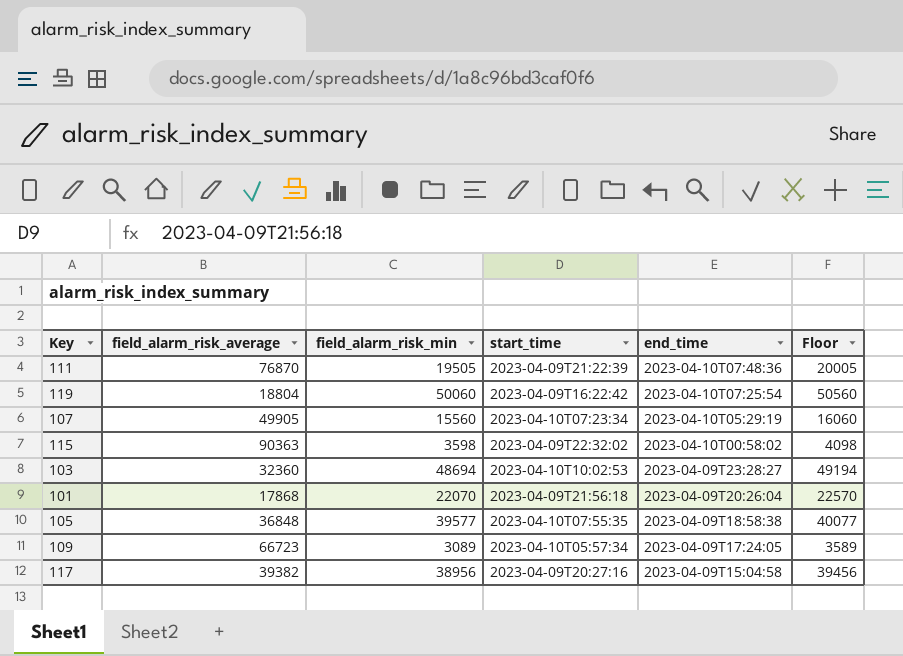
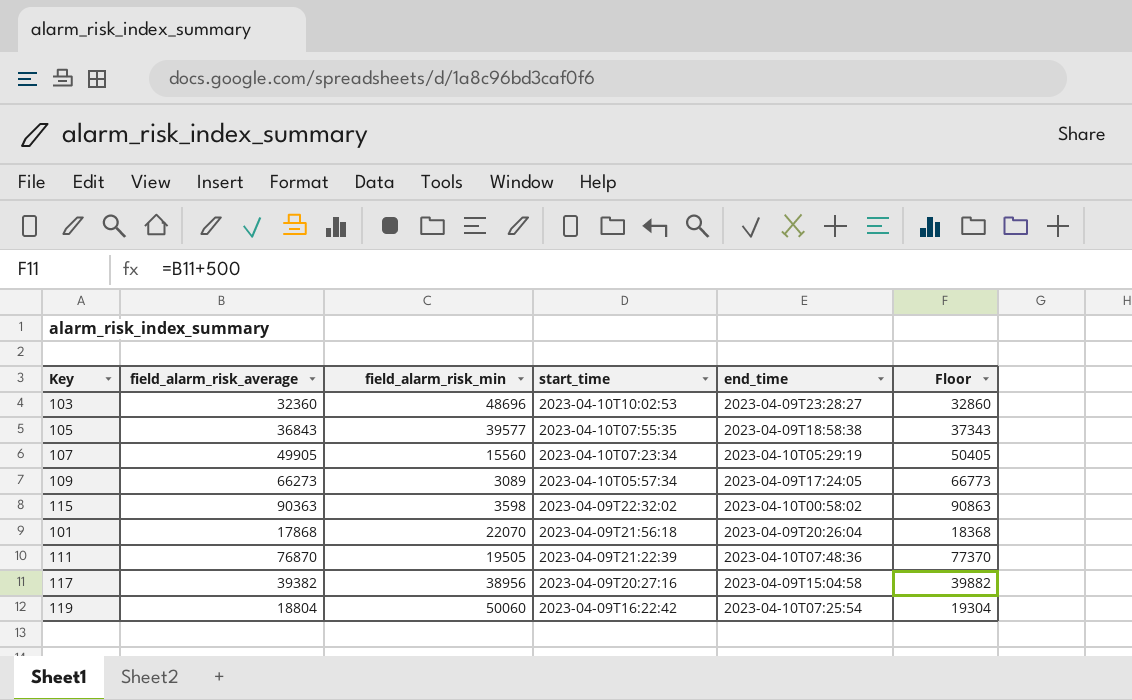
row order: end_time descending -> start_time descending
column Floor | formula: [field_alarm_risk_min] + 500 -> [field_alarm_risk_average] + 500
103 | field_alarm_risk_min: 48694 -> 48696
105 | field_alarm_risk_average: 36848 -> 36843
109 | field_alarm_risk_average: 66723 -> 66273

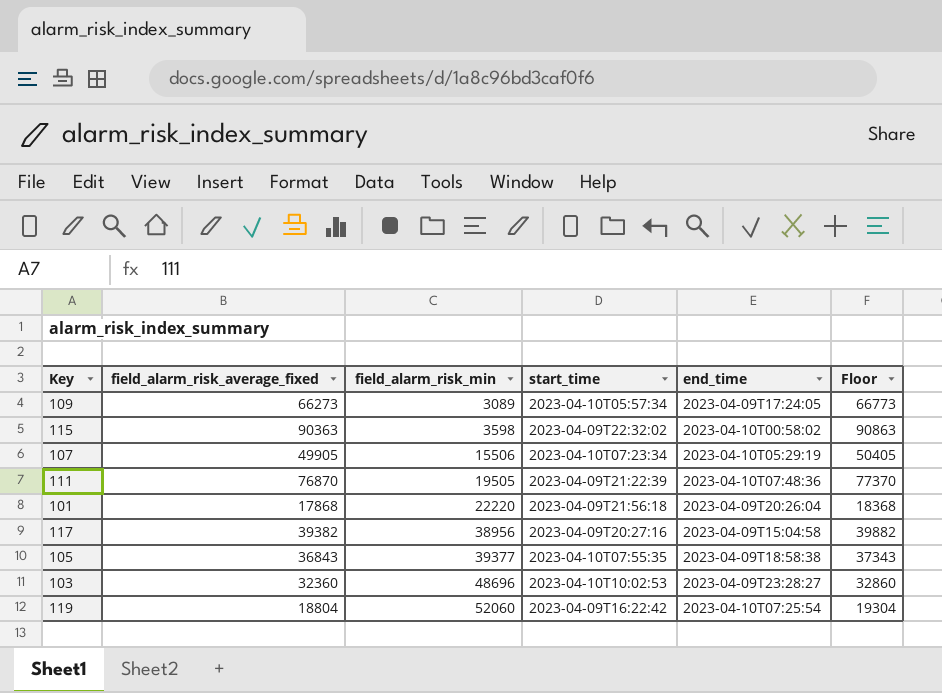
row order: start_time descending -> field_alarm_risk_min ascending
column name: field_alarm_risk_average -> field_alarm_risk_average_fixed
107 | field_alarm_risk_min: 15560 -> 15506
101 | field_alarm_risk_min: 22070 -> 22220
105 | field_alarm_risk_min: 39577 -> 39377
119 | field_alarm_risk_min: 50060 -> 52060

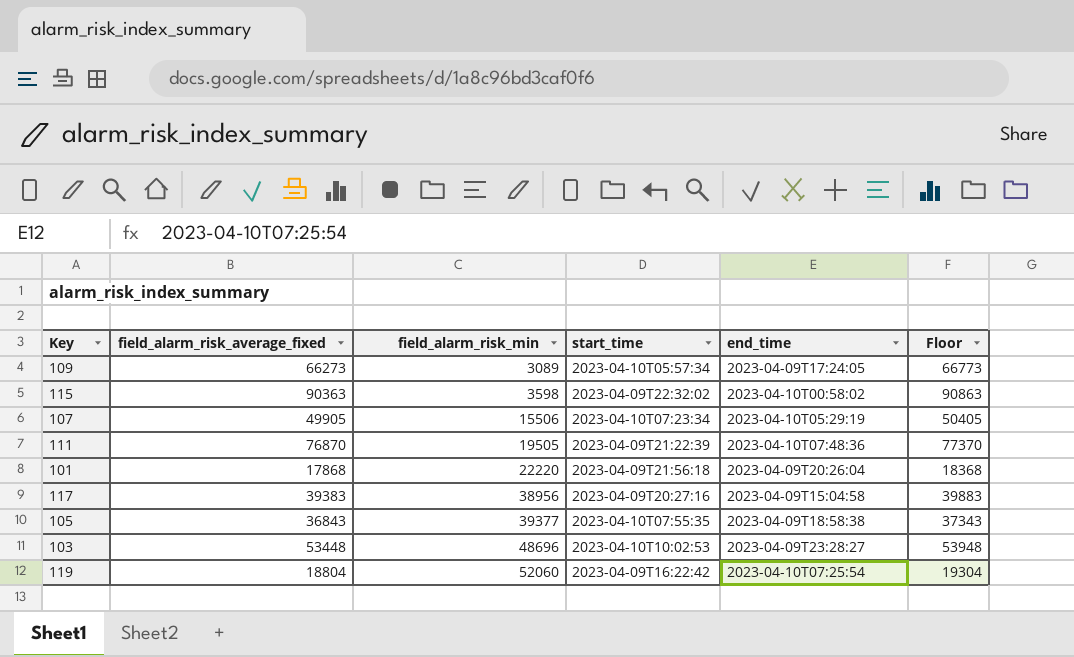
117 | field_alarm_risk_average_fixed: 39382 -> 39383
117 | Floor: 39882 -> 39883
103 | field_alarm_risk_average_fixed: 32360 -> 53448
103 | Floor: 32860 -> 53948

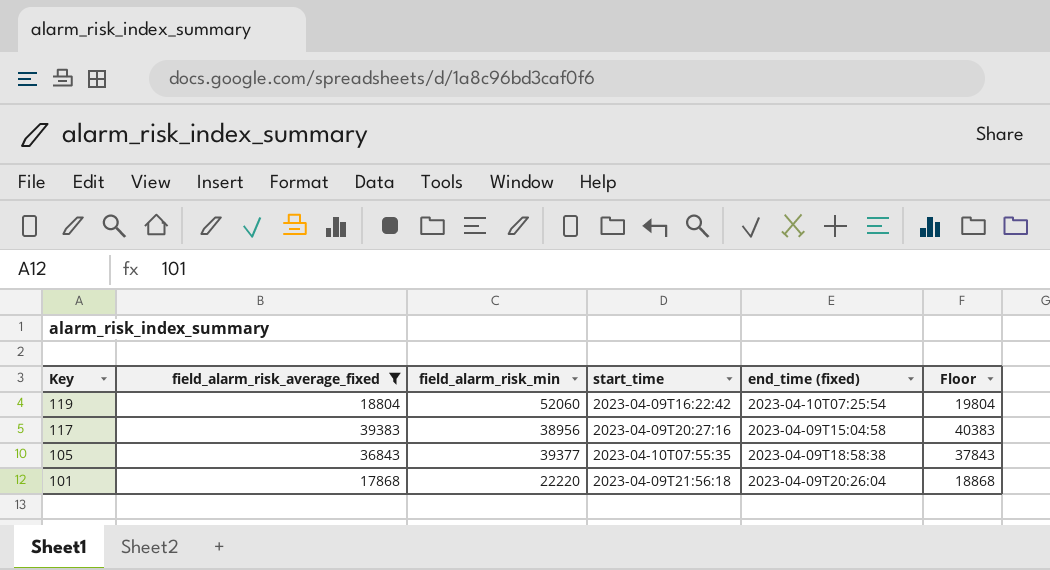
filter: none -> field_alarm_risk_average_fixed <= 39383
row order: field_alarm_risk_min ascending -> Key descending
column name: end_time -> end_time (fixed)
column Floor | formula: [field_alarm_risk_average_fixed] + 500 -> [field_alarm_risk_average_fixed] + 1000

